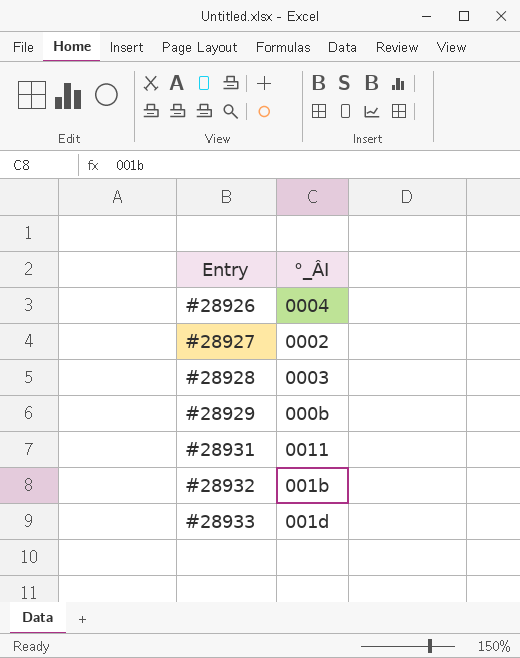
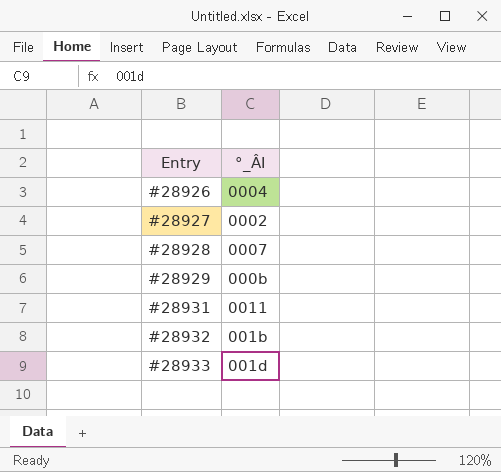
#28928 | °_ÂI: 0003 -> 0007

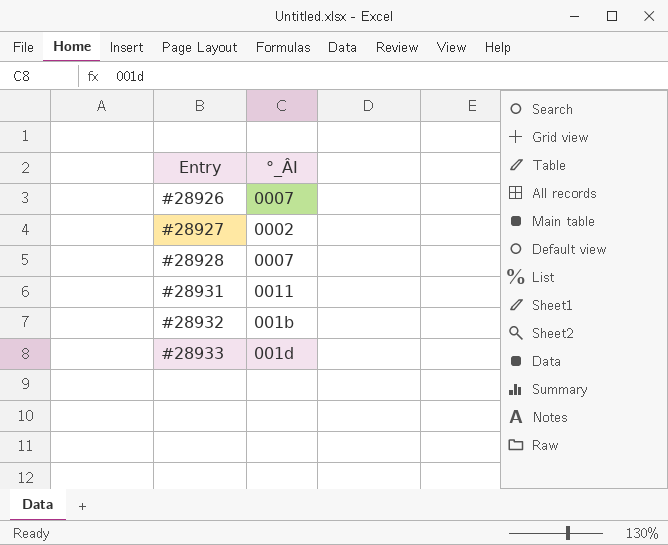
row #28929: 000b -> none
#28926 | °_ÂI: 0004 -> 0007

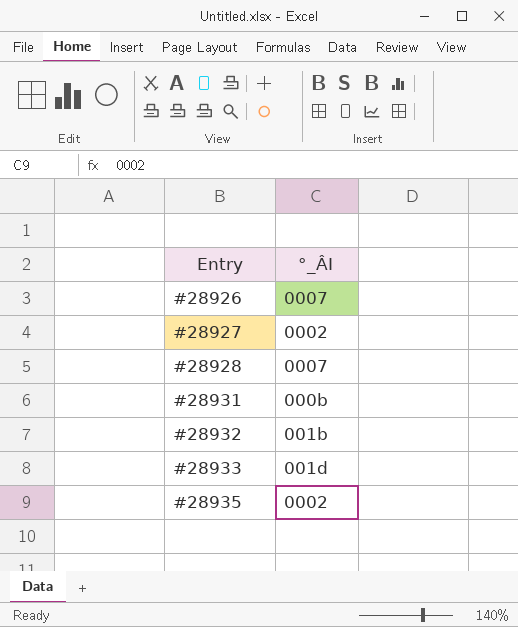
#28931 | °_ÂI: 0011 -> 000b
row #28935: none -> 0002

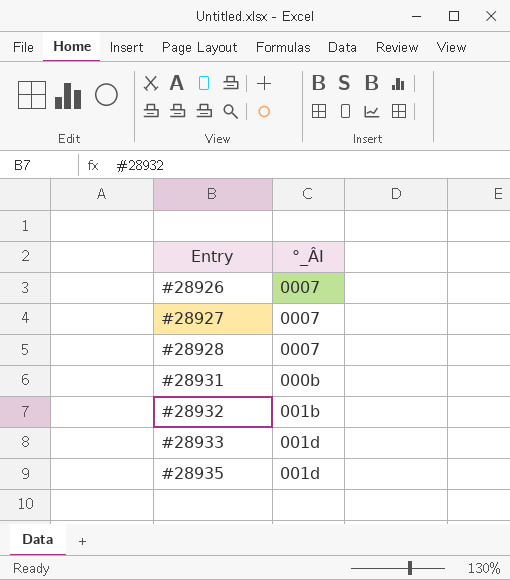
#28927 | °_ÂI: 0002 -> 0007
#28935 | °_ÂI: 0002 -> 001d

